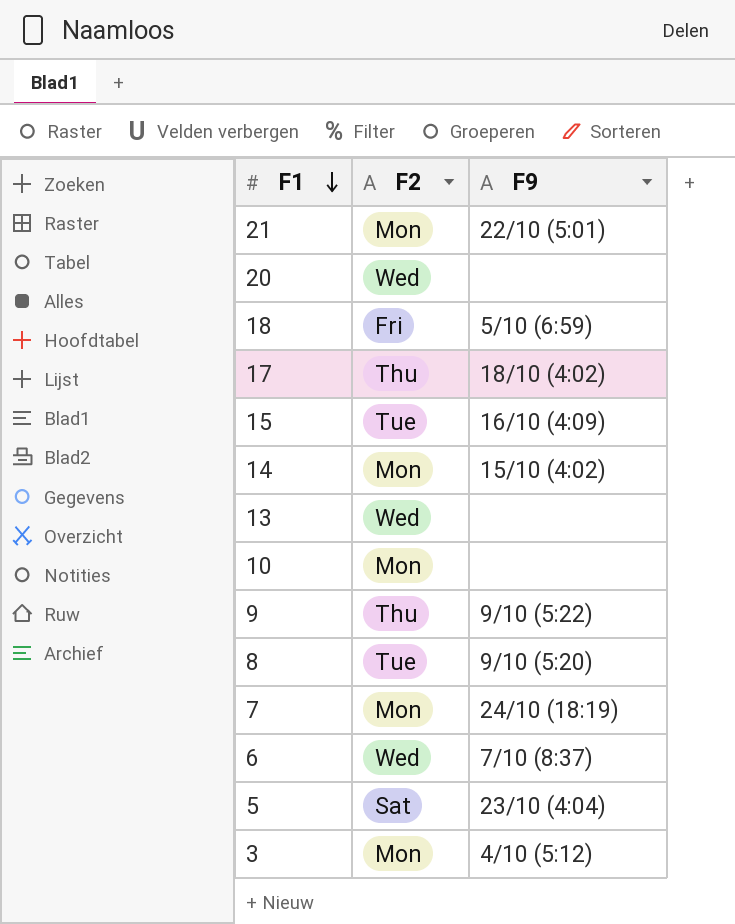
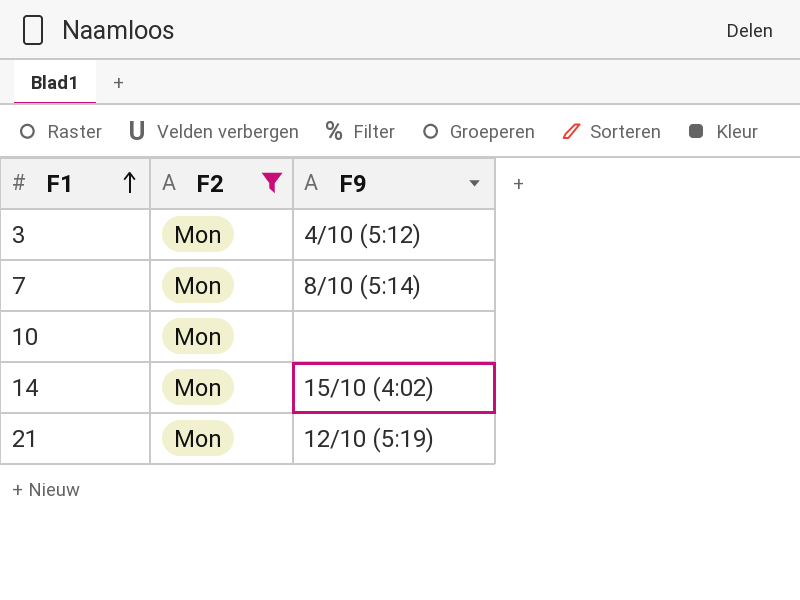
filter: none -> F2 = Mon
row order: F1 descending -> F1 ascending
7 | F9: 24/10 (18:19) -> 8/10 (5:14)
21 | F9: 22/10 (5:01) -> 12/10 (5:19)

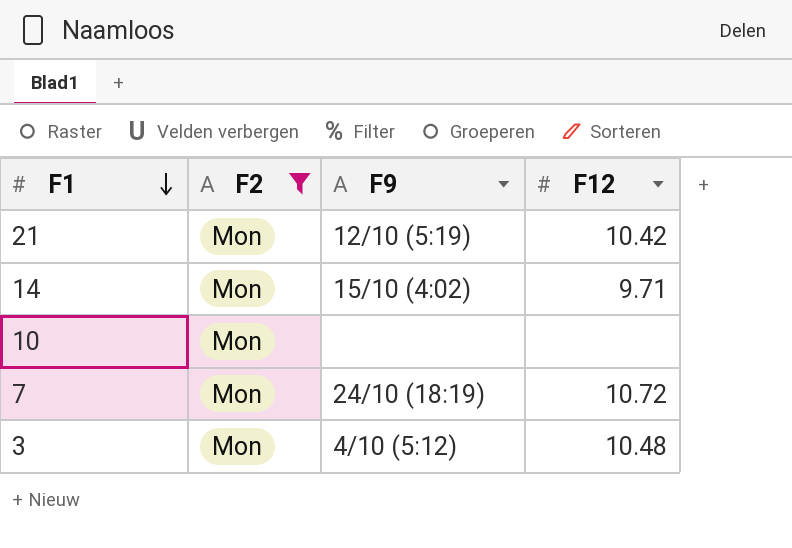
row order: F1 ascending -> F1 descending
column F12 | position: none -> 4
7 | F9: 8/10 (5:14) -> 24/10 (18:19)

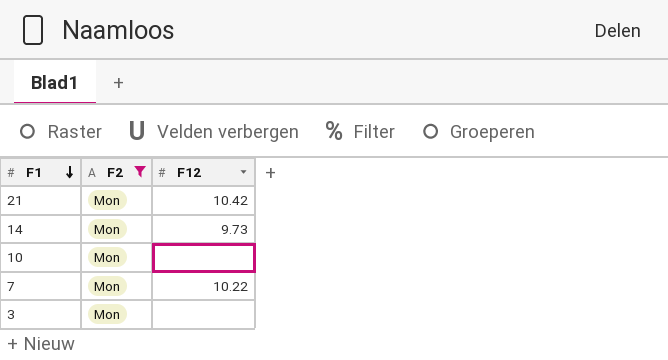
column F9 | position: 3 -> none
14 | F12: 9.71 -> 9.73
7 | F12: 10.72 -> 10.22
3 | F12: 10.48 -> none

